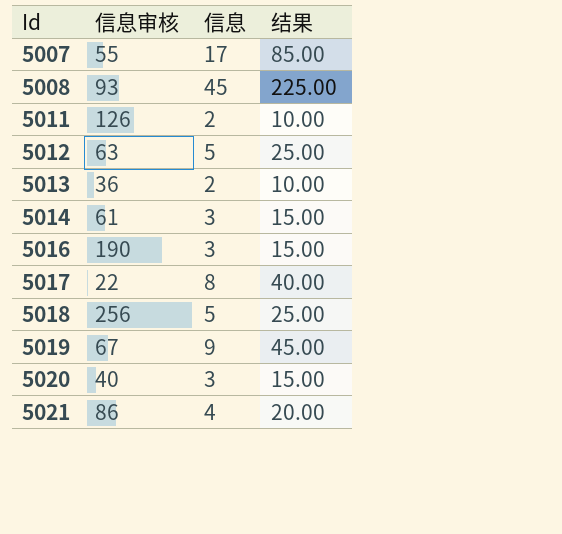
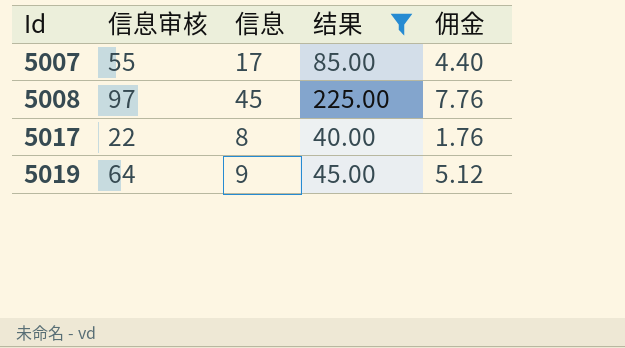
filter: none -> 结果 >= 40.00
column 佣金 | formula: none -> [信息审核] * 0.08
5008 | 信息审核: 93 -> 97
5019 | 信息审核: 67 -> 64

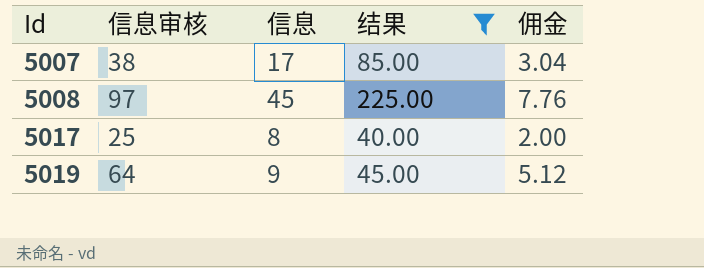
5007 | 信息审核: 55 -> 38
5007 | 佣金: 4.40 -> 3.04
5017 | 信息审核: 22 -> 25
5017 | 佣金: 1.76 -> 2.00

